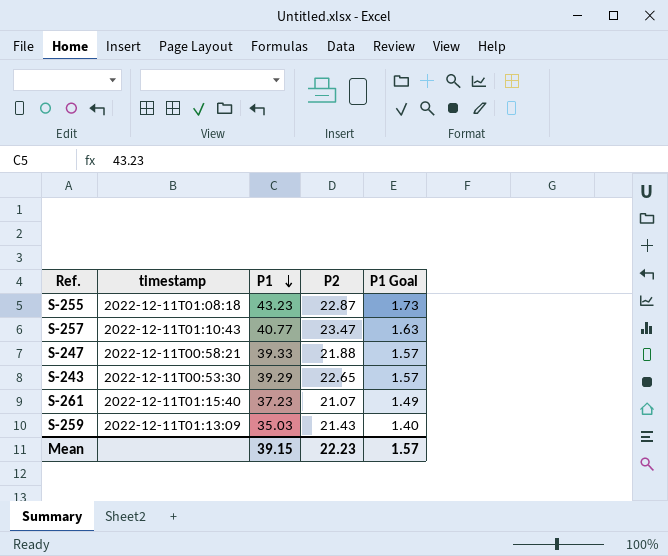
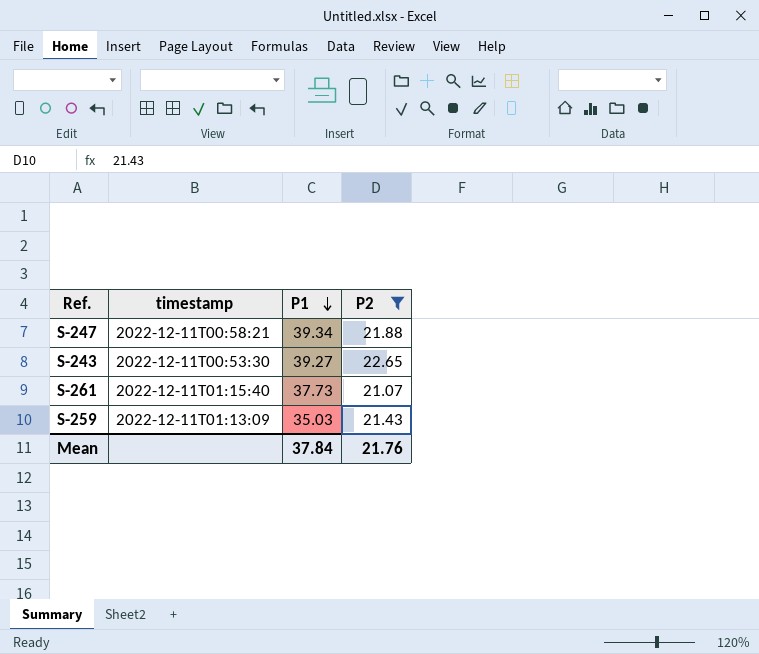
filter: none -> P2 <= 22.65
column P1 Goal | formula: [P1] * 0.04 -> none
S-247 | P1: 39.33 -> 39.34
S-243 | P1: 39.29 -> 39.27
S-261 | P1: 37.23 -> 37.73
Mean | P1: 39.15 -> 37.84
Mean | P2: 22.23 -> 21.76

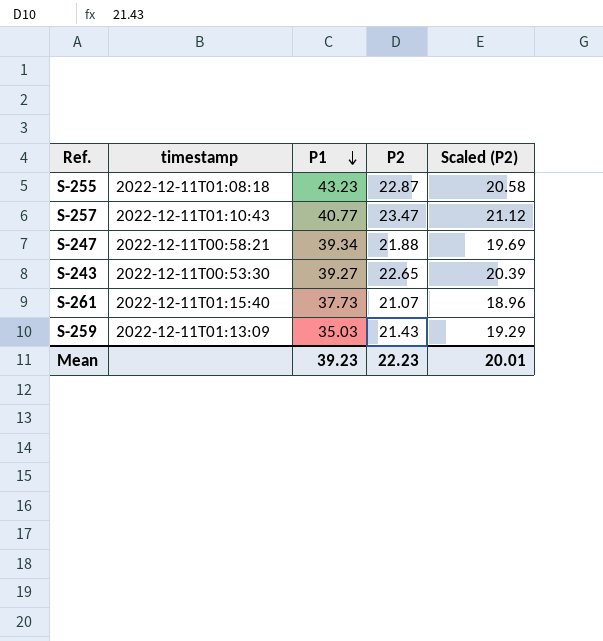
filter: P2 <= 22.65 -> none
column Scaled (P2) | formula: none -> [P2] * 0.9
Mean | P1: 37.84 -> 39.23
Mean | P2: 21.76 -> 22.23

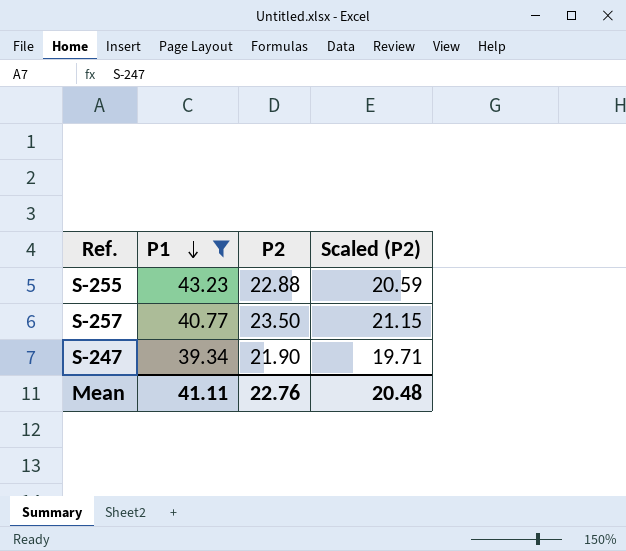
filter: none -> P1 >= 39.34
column timestamp | position: 2 -> none
S-255 | P2: 22.87 -> 22.88
S-255 | Scaled (P2): 20.58 -> 20.59
S-257 | P2: 23.47 -> 23.50
S-257 | Scaled (P2): 21.12 -> 21.15
S-247 | P2: 21.88 -> 21.90
S-247 | Scaled (P2): 19.69 -> 19.71
Mean | P1: 39.23 -> 41.11
Mean | P2: 22.23 -> 22.76
Mean | Scaled (P2): 20.01 -> 20.48

